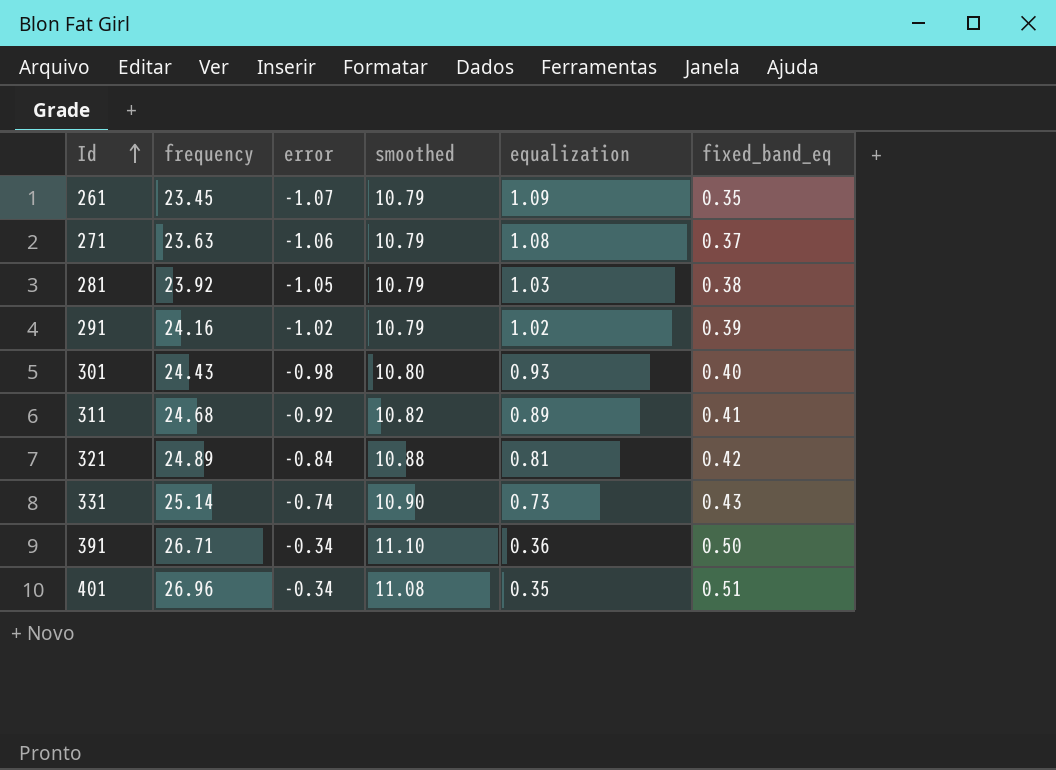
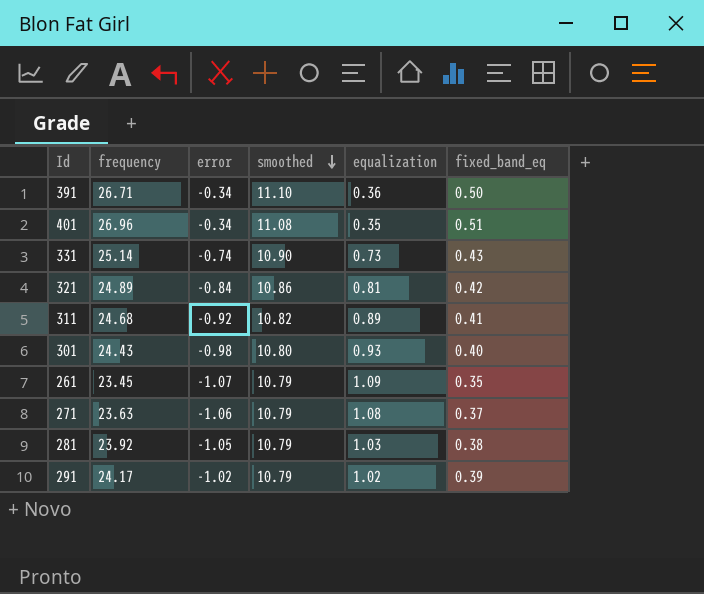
row order: Id ascending -> smoothed descending
321 | smoothed: 10.88 -> 10.86
291 | frequency: 24.16 -> 24.17

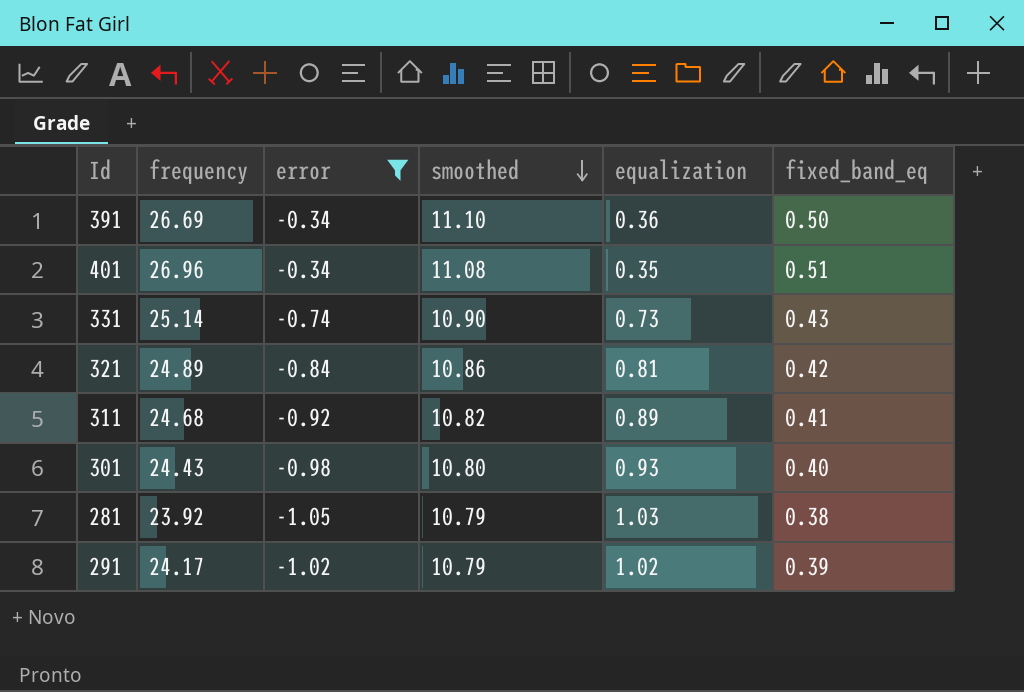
filter: none -> error >= -1.05
391 | frequency: 26.71 -> 26.69

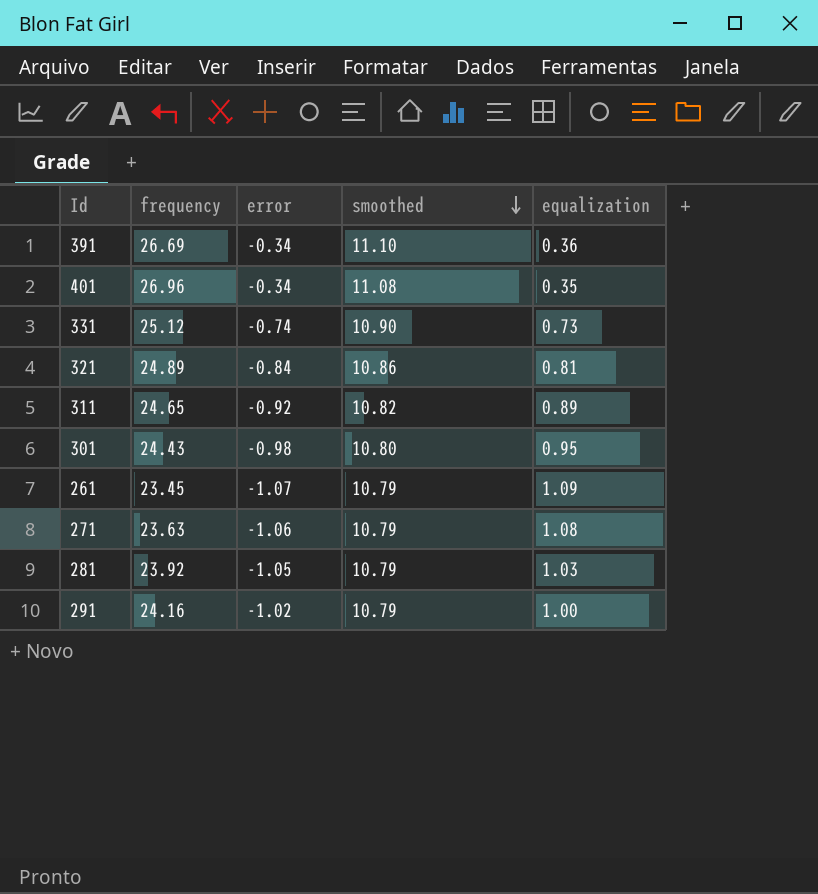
filter: error >= -1.05 -> none
column fixed_band_eq | position: 6 -> none
331 | frequency: 25.14 -> 25.12
311 | frequency: 24.68 -> 24.65
301 | equalization: 0.93 -> 0.95
291 | frequency: 24.17 -> 24.16
291 | equalization: 1.02 -> 1.00

